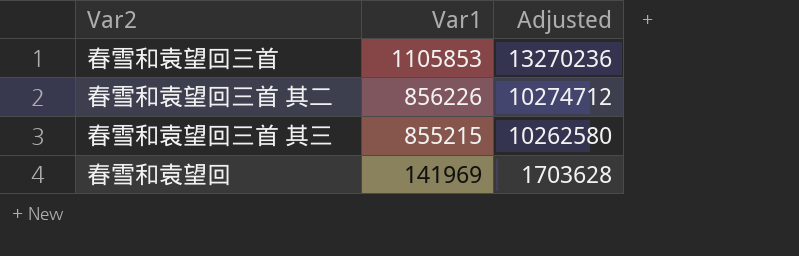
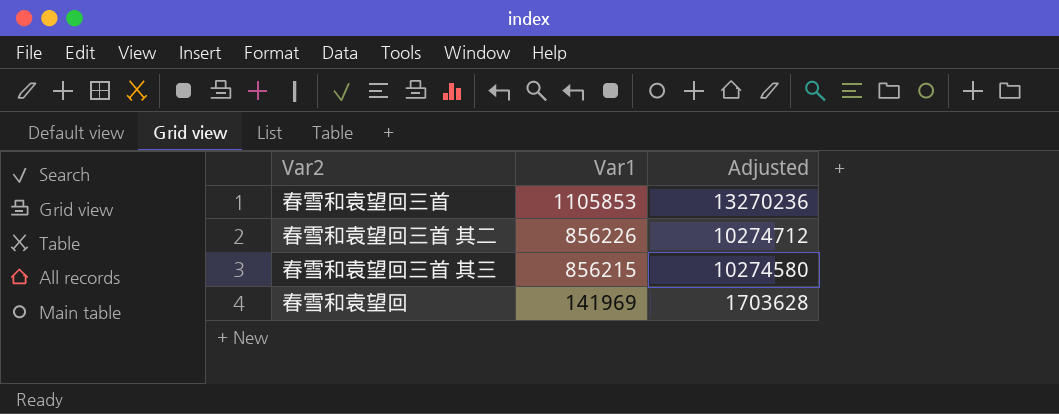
春雪和袁望回三首 其三 | Var1: 855215 -> 856215
春雪和袁望回三首 其三 | Adjusted: 10262580 -> 10274580

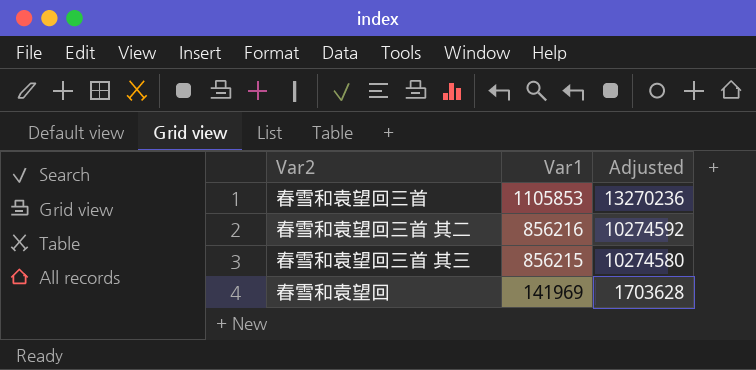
春雪和袁望回三首 其二 | Var1: 856226 -> 856216
春雪和袁望回三首 其二 | Adjusted: 10274712 -> 10274592

